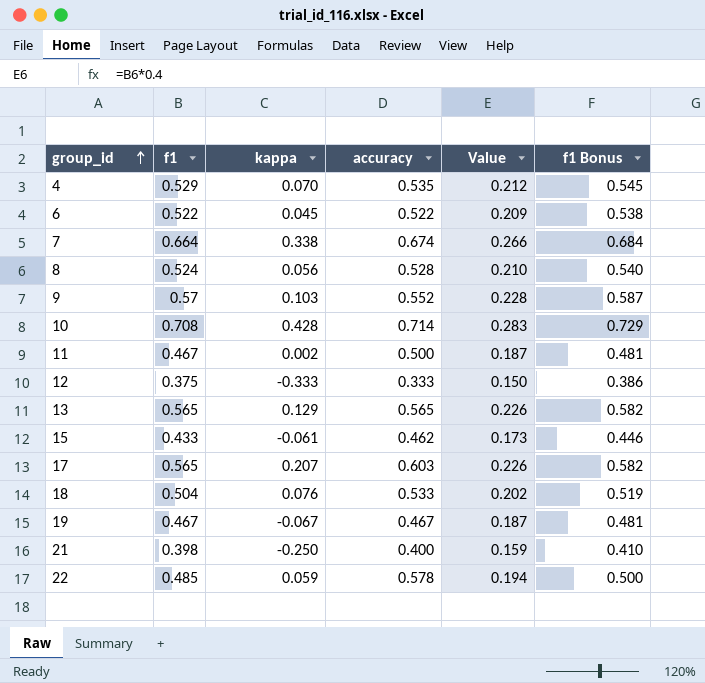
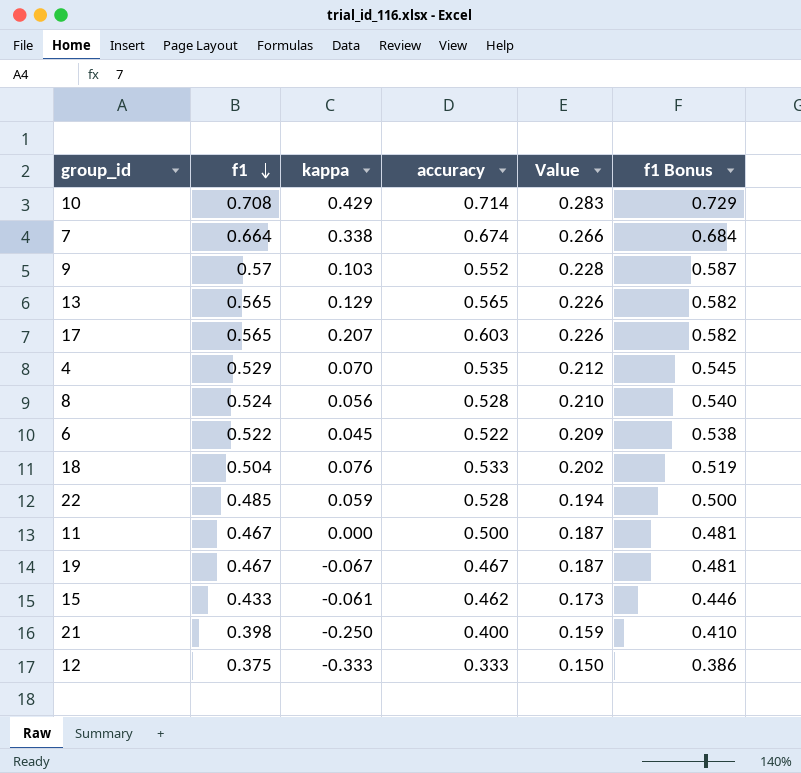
row order: group_id ascending -> f1 descending
10 | kappa: 0.428 -> 0.429
22 | accuracy: 0.578 -> 0.528
11 | kappa: 0.002 -> 0.000

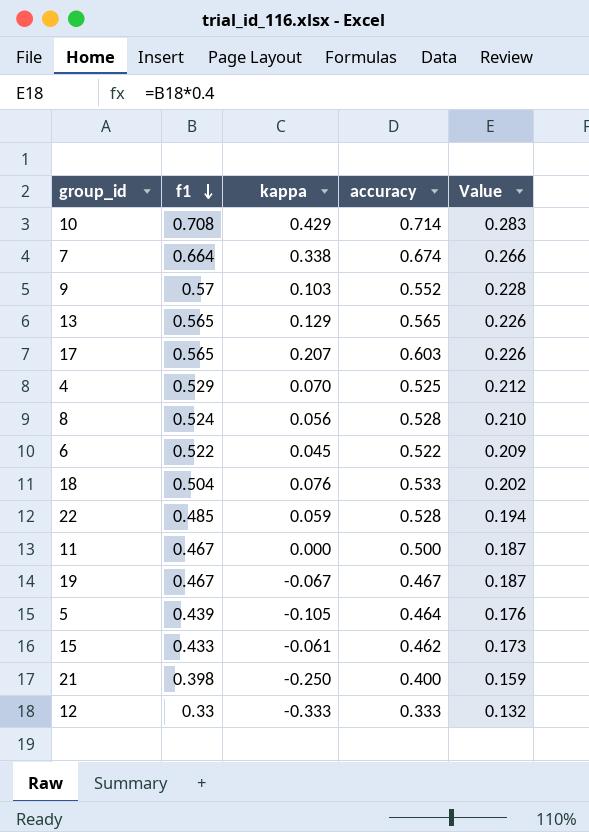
column f1 Bonus | formula: [f1] * 1.03 -> none
4 | accuracy: 0.535 -> 0.525
row 5: none -> 0.439 | -0.105 | 0.464 | 0.176
12 | f1: 0.375 -> 0.33
12 | Value: 0.150 -> 0.132

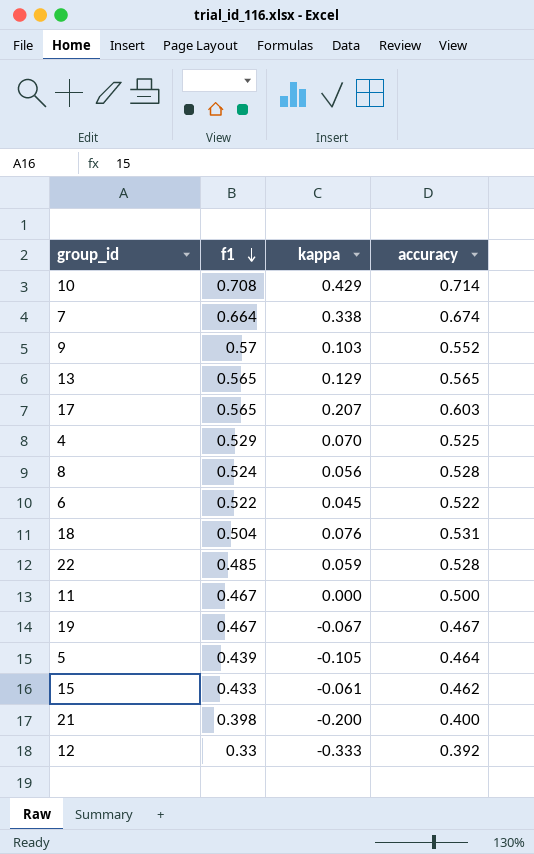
column Value | formula: [f1] * 0.4 -> none
18 | accuracy: 0.533 -> 0.531
21 | kappa: -0.250 -> -0.200
12 | accuracy: 0.333 -> 0.392

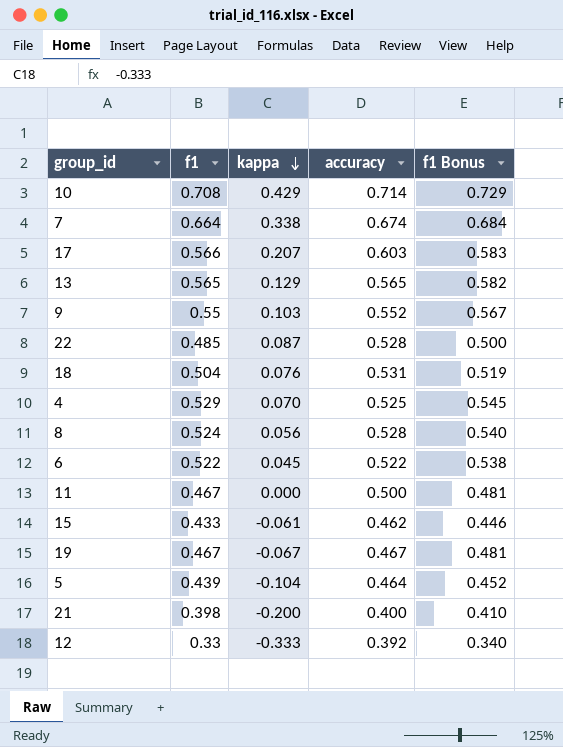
row order: f1 descending -> kappa descending
column f1 Bonus | formula: none -> [f1] * 1.03
17 | f1: 0.565 -> 0.566
9 | f1: 0.57 -> 0.55
22 | kappa: 0.059 -> 0.087
5 | kappa: -0.105 -> -0.104

